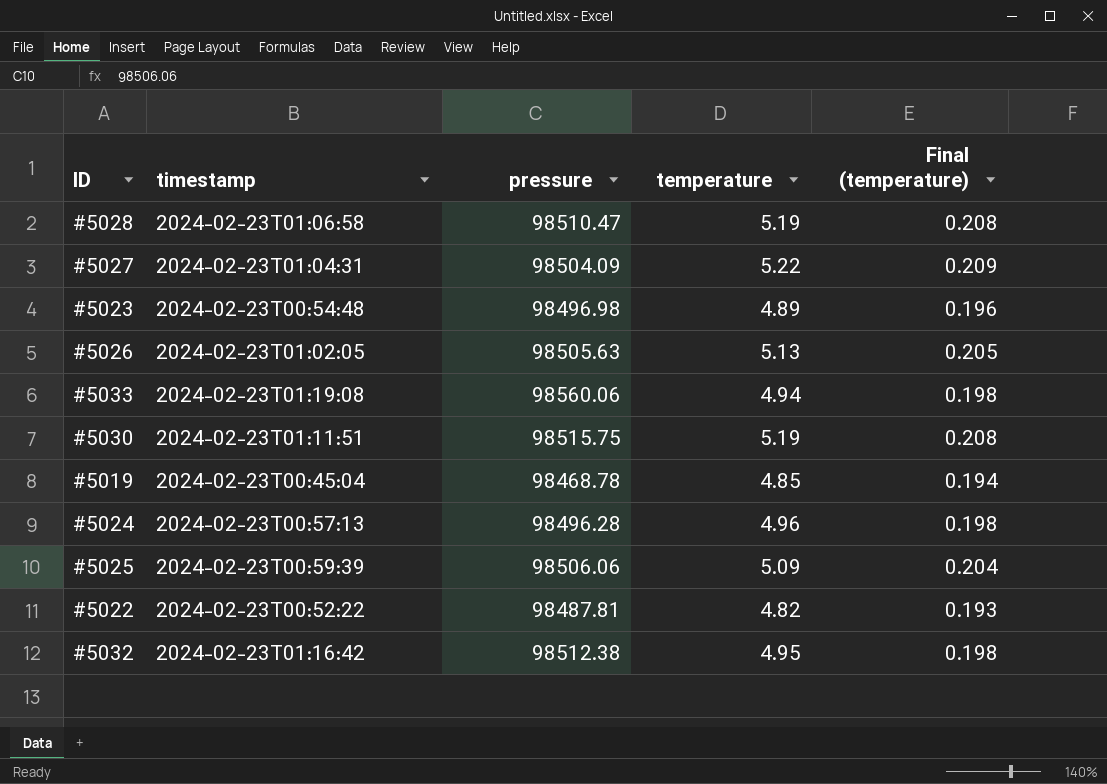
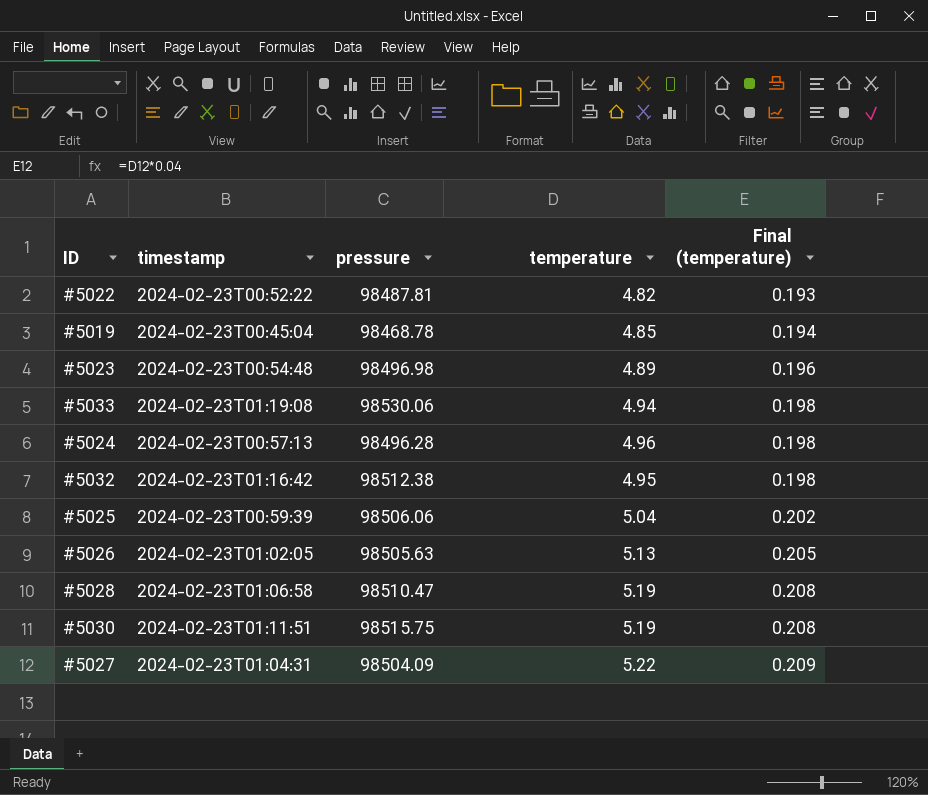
row order: none -> Final (temperature) ascending
#5033 | pressure: 98560.06 -> 98530.06
#5025 | temperature: 5.09 -> 5.04
#5025 | Final (temperature): 0.204 -> 0.202

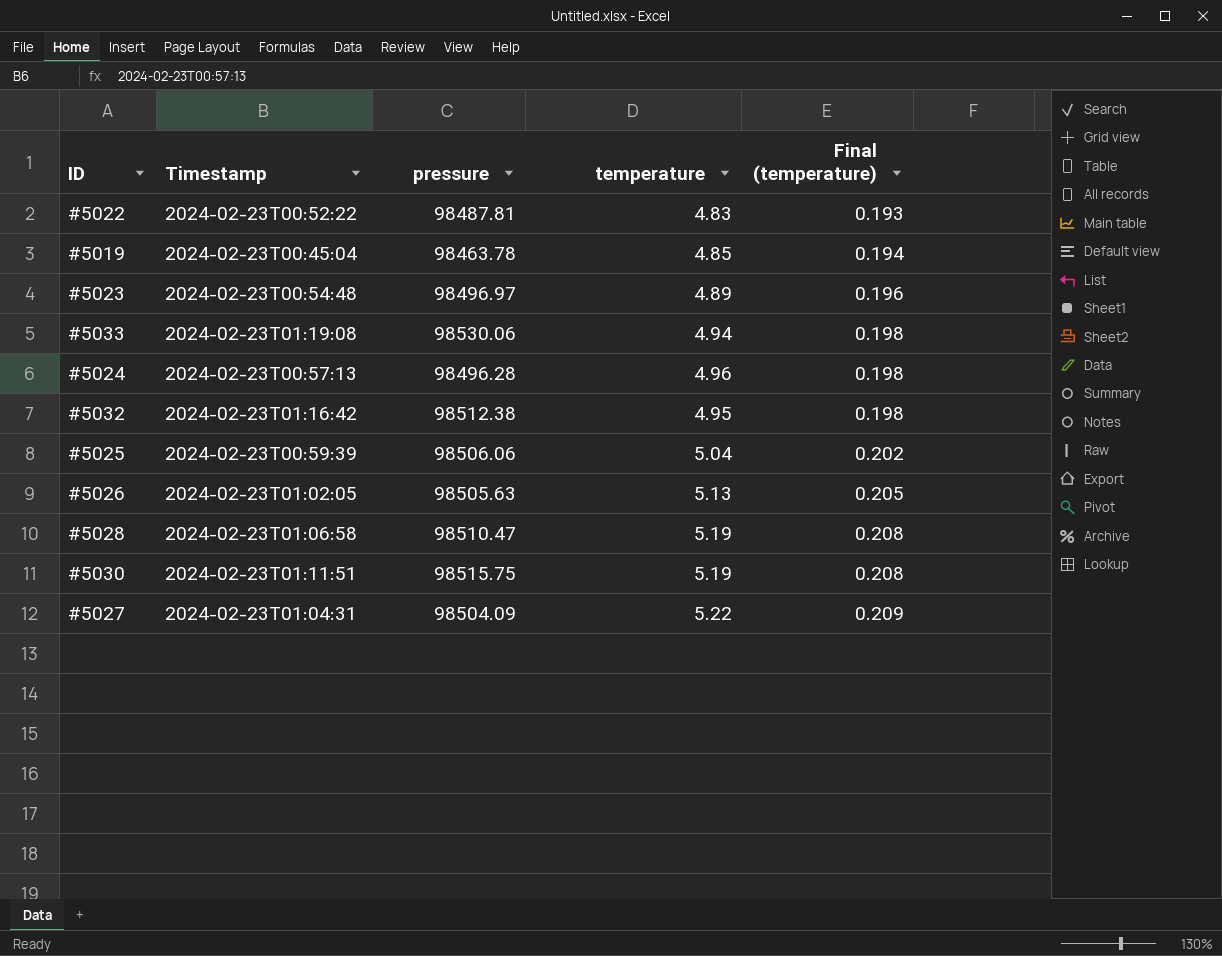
column name: timestamp -> Timestamp
#5022 | temperature: 4.82 -> 4.83
#5019 | pressure: 98468.78 -> 98463.78
#5023 | pressure: 98496.98 -> 98496.97

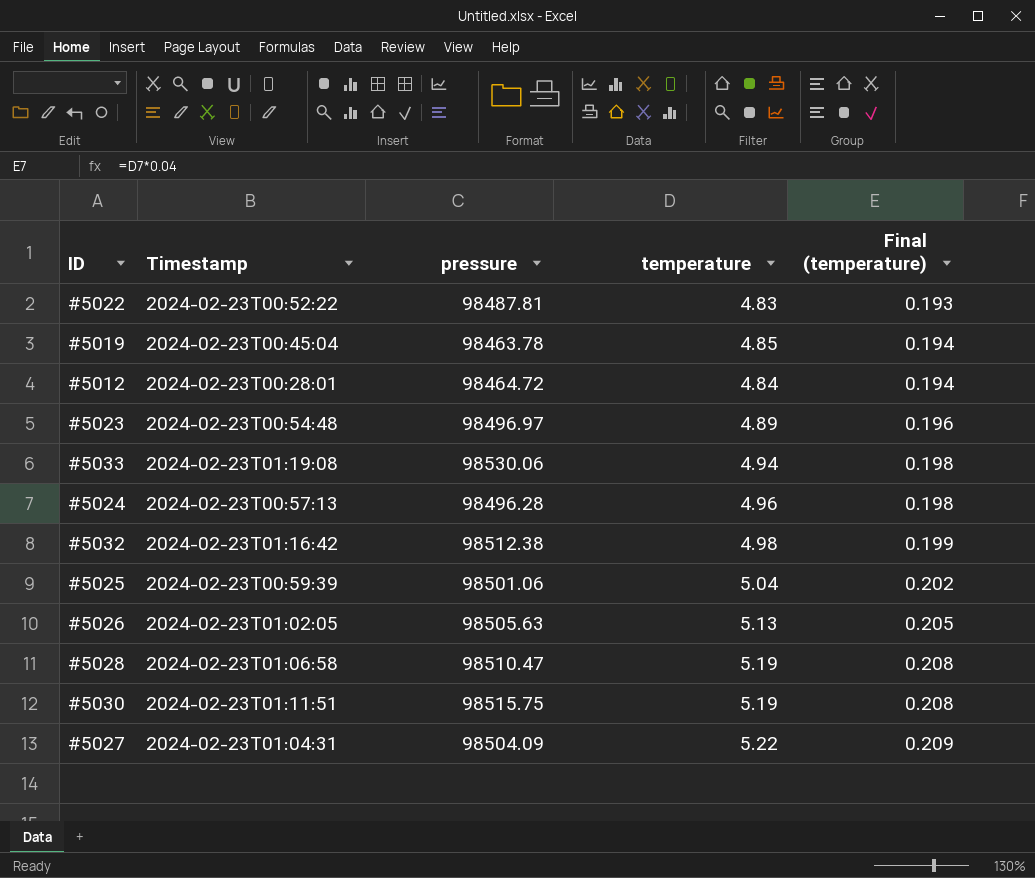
row #5012: none -> 2024-02-23T00:28:01 | 98464.72 | 4.84 | 0.194
#5032 | temperature: 4.95 -> 4.98
#5032 | Final (temperature): 0.198 -> 0.199
#5025 | pressure: 98506.06 -> 98501.06

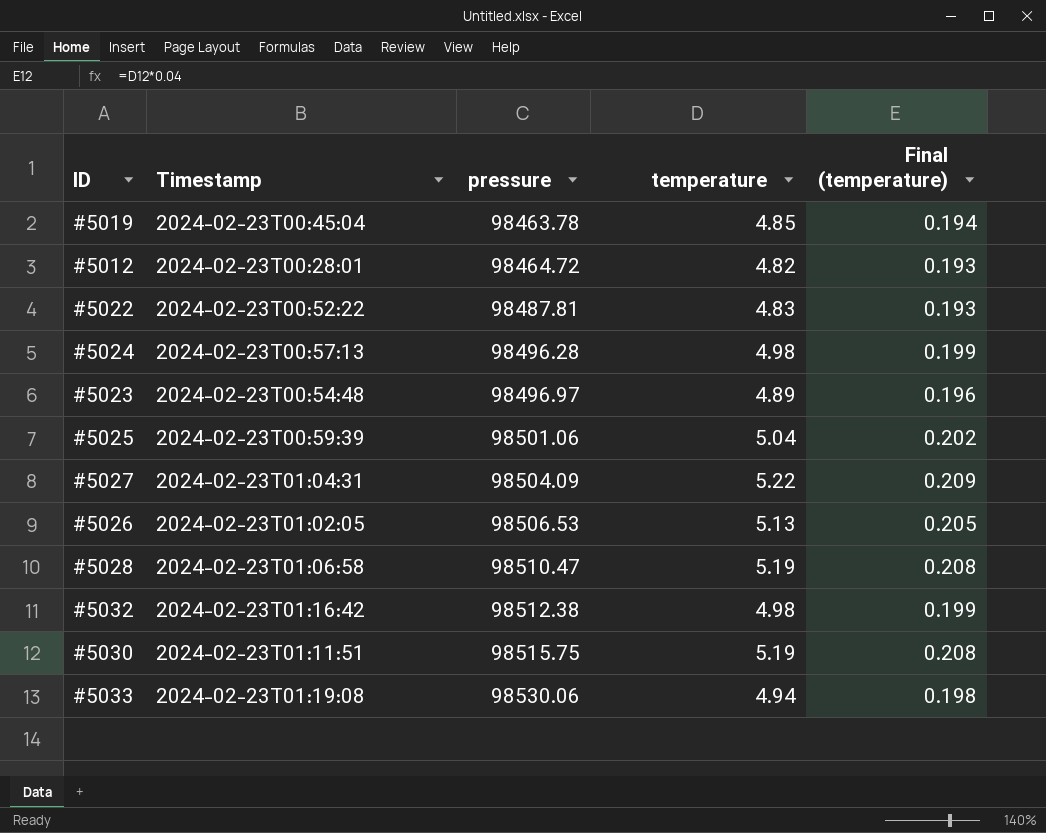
row order: Final (temperature) ascending -> pressure ascending
#5012 | temperature: 4.84 -> 4.82
#5012 | Final (temperature): 0.194 -> 0.193
#5024 | temperature: 4.96 -> 4.98
#5024 | Final (temperature): 0.198 -> 0.199
#5026 | pressure: 98505.63 -> 98506.53

